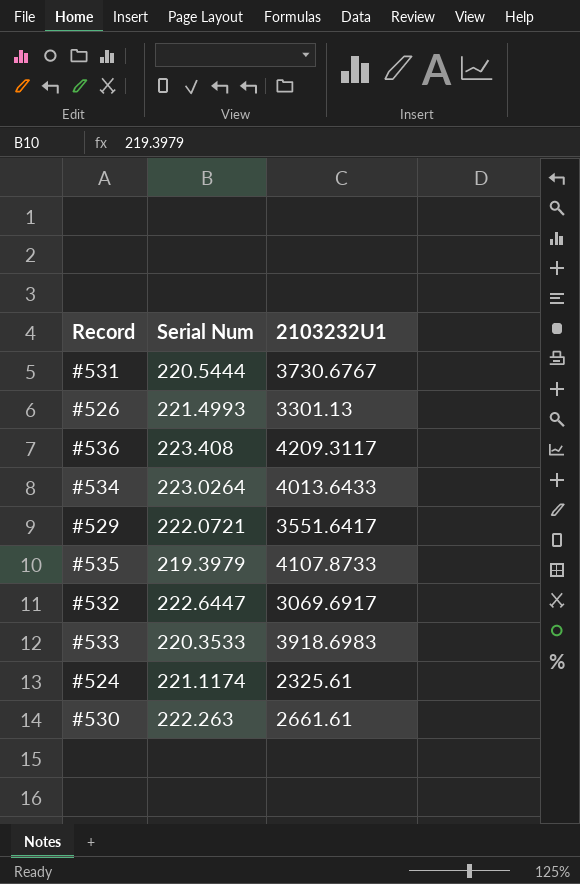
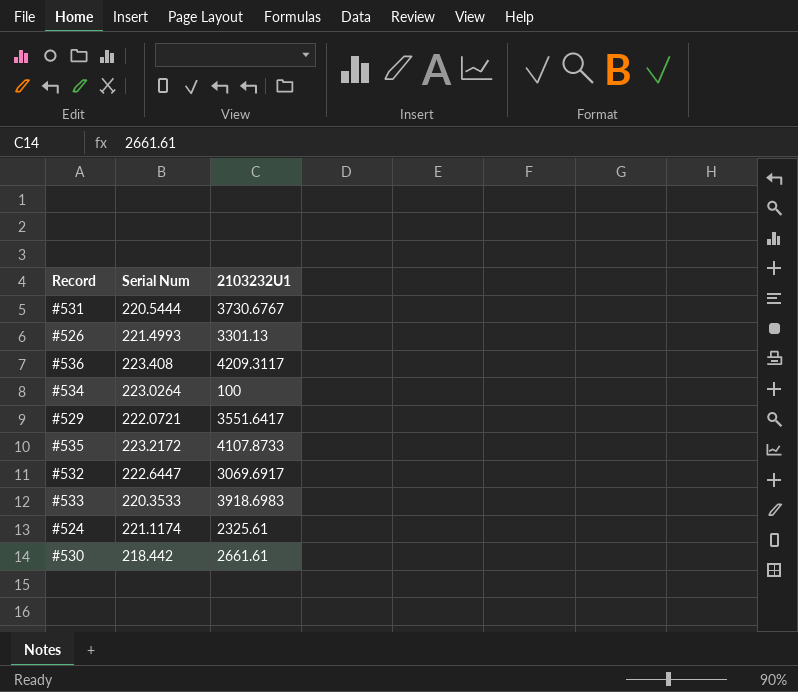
#534 | 2103232U1: 4013.6433 -> 100
#535 | Serial Num: 219.3979 -> 223.2172
#530 | Serial Num: 222.263 -> 218.442

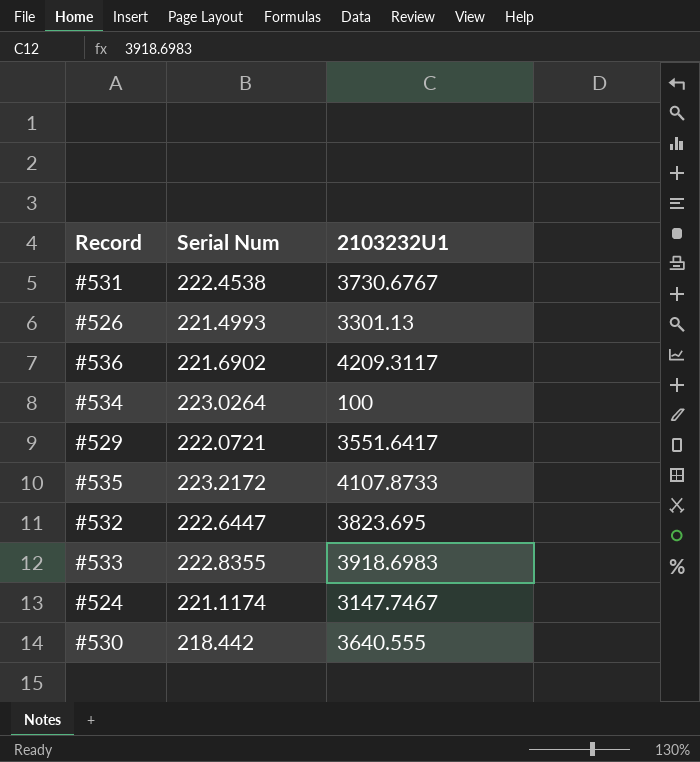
#531 | Serial Num: 220.5444 -> 222.4538
#536 | Serial Num: 223.408 -> 221.6902
#532 | 2103232U1: 3069.6917 -> 3823.695
#533 | Serial Num: 220.3533 -> 222.8355
#524 | 2103232U1: 2325.61 -> 3147.7467
#530 | 2103232U1: 2661.61 -> 3640.555

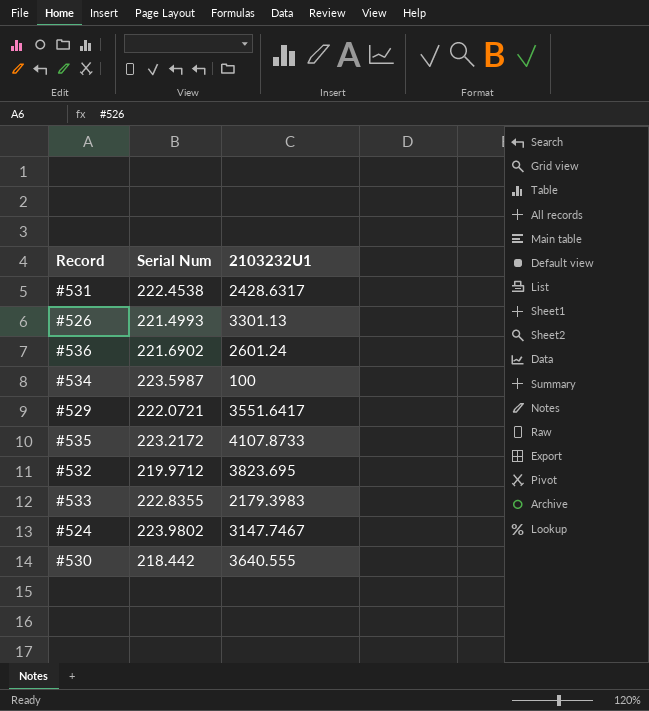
#531 | 2103232U1: 3730.6767 -> 2428.6317
#536 | 2103232U1: 4209.3117 -> 2601.24
#534 | Serial Num: 223.0264 -> 223.5987
#532 | Serial Num: 222.6447 -> 219.9712
#533 | 2103232U1: 3918.6983 -> 2179.3983
#524 | Serial Num: 221.1174 -> 223.9802

